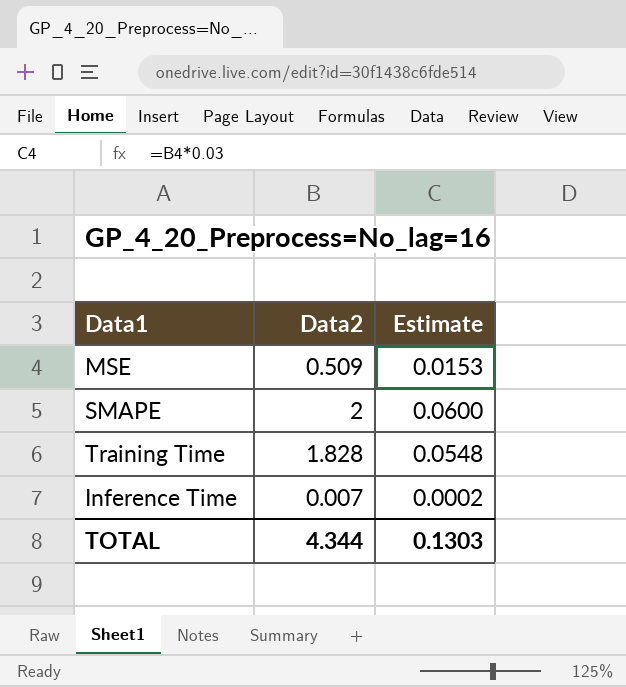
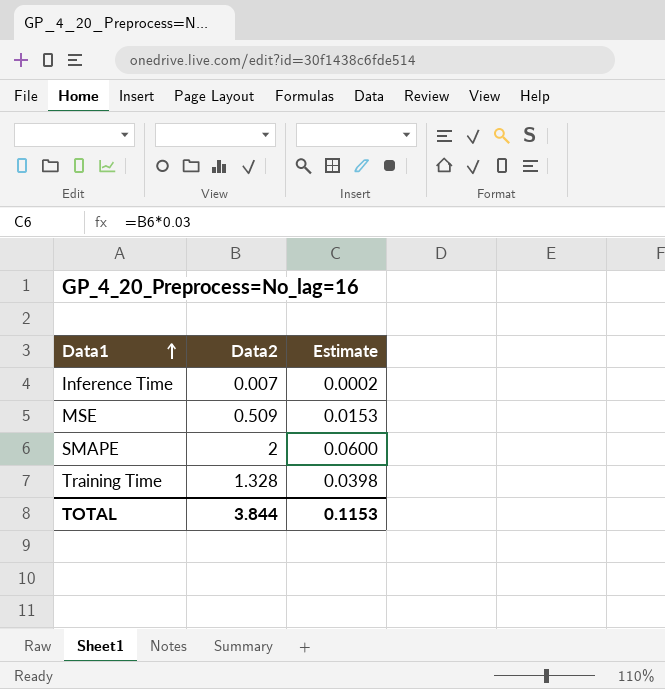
row order: none -> Data1 ascending
Training Time | Data2: 1.828 -> 1.328
Training Time | Estimate: 0.0548 -> 0.0398
TOTAL | Data2: 4.344 -> 3.844
TOTAL | Estimate: 0.1303 -> 0.1153

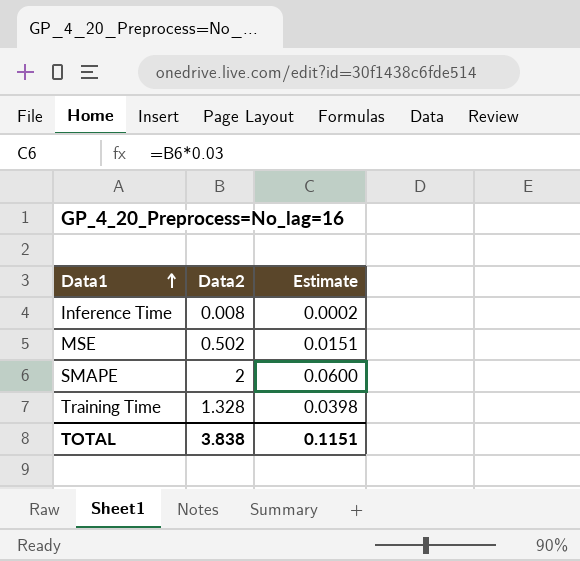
Inference Time | Data2: 0.007 -> 0.008
MSE | Data2: 0.509 -> 0.502
MSE | Estimate: 0.0153 -> 0.0151
TOTAL | Data2: 3.844 -> 3.838
TOTAL | Estimate: 0.1153 -> 0.1151

